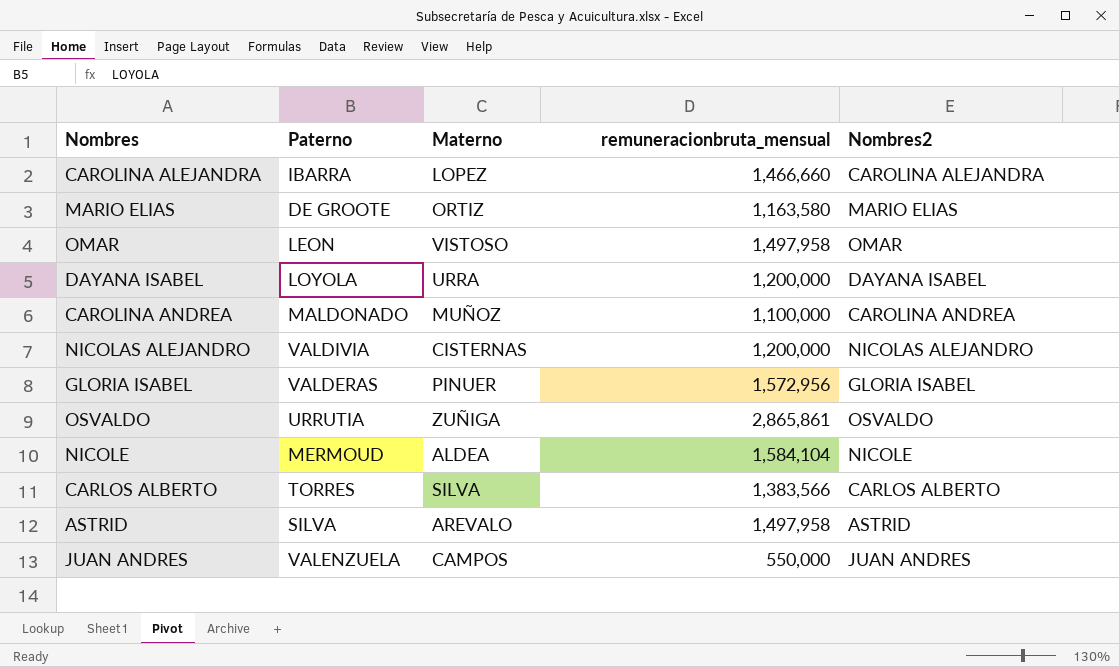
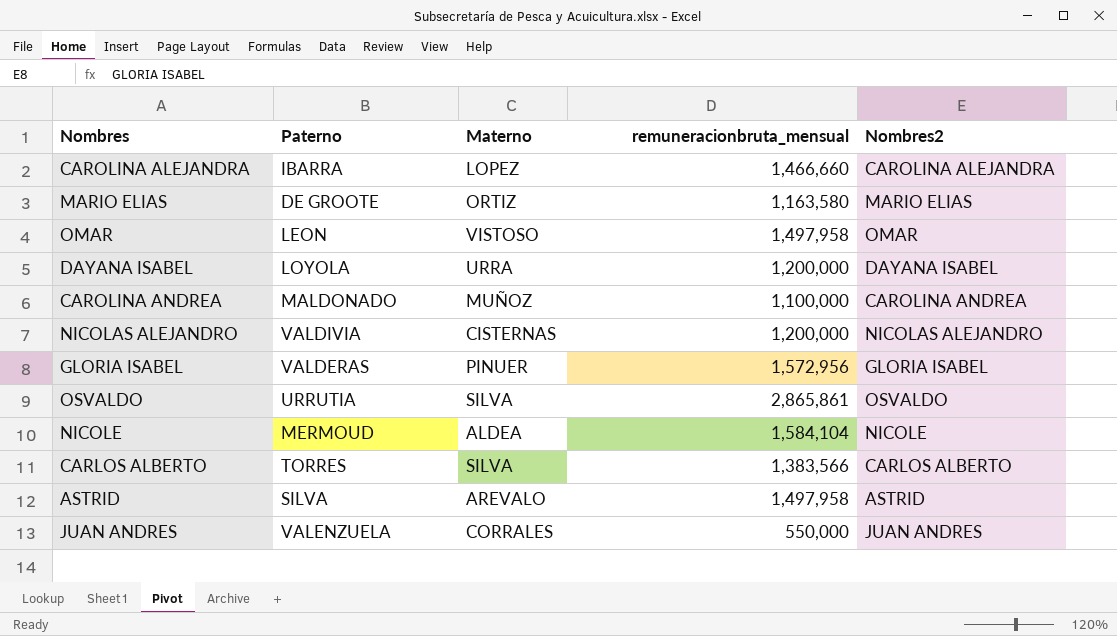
OSVALDO | Materno: ZUÑIGA -> SILVA
JUAN ANDRES | Materno: CAMPOS -> CORRALES

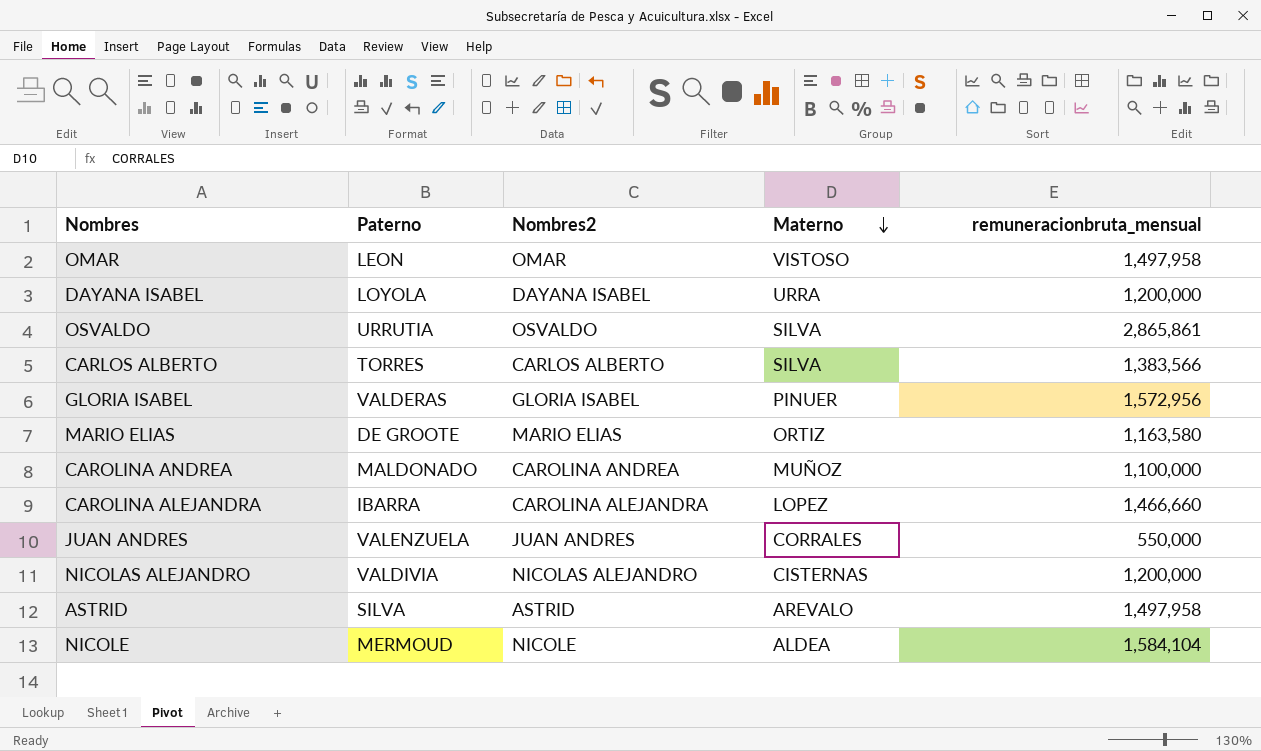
row order: none -> Materno descending
column Nombres2 | position: 5 -> 3

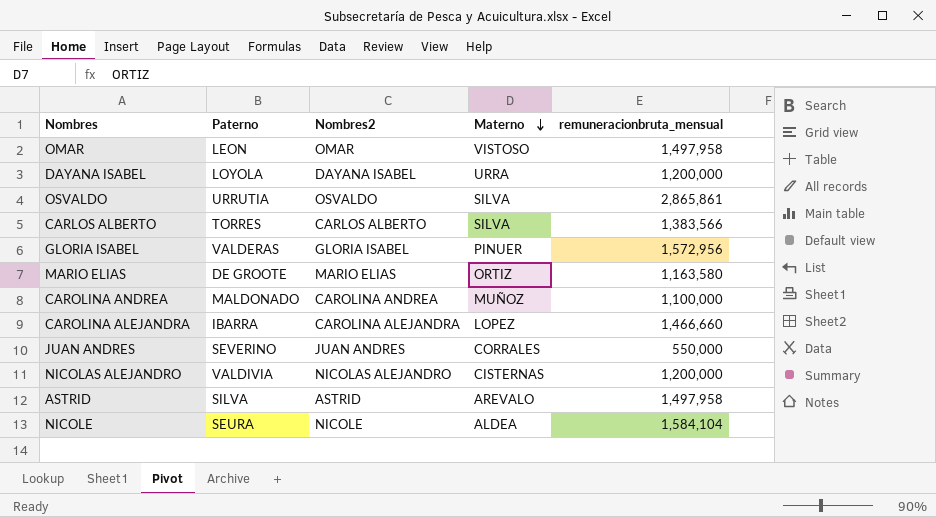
JUAN ANDRES | Paterno: VALENZUELA -> SEVERINO
NICOLE | Paterno: MERMOUD -> SEURA

